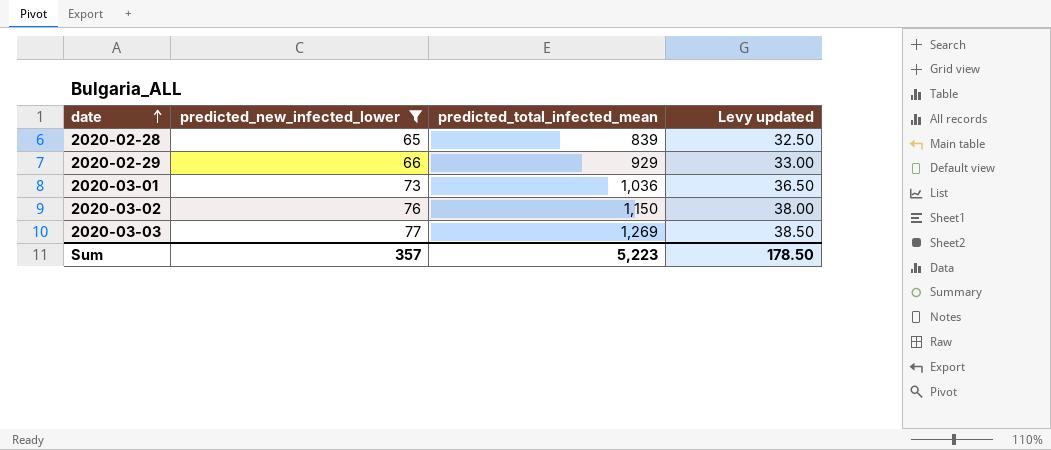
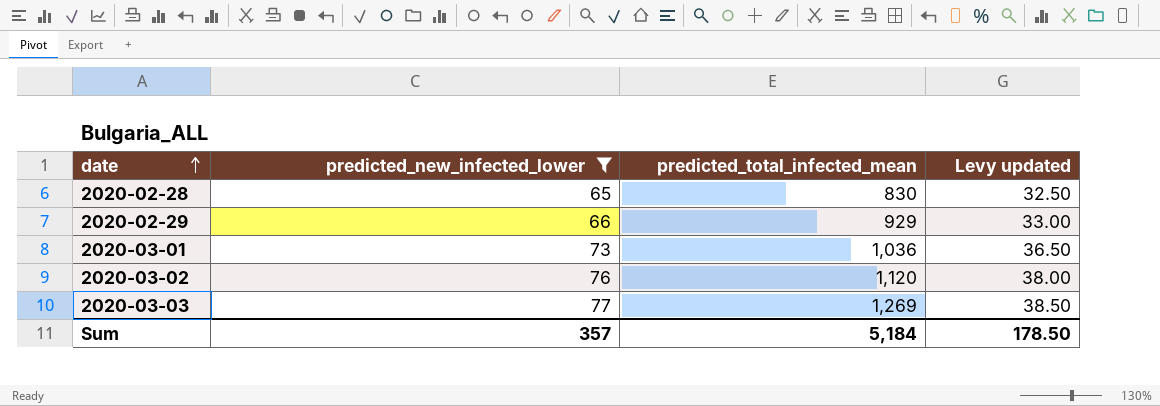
2020-02-28 | predicted_total_infected_mean: 839 -> 830
2020-03-02 | predicted_total_infected_mean: 1,150 -> 1,120
Sum | predicted_total_infected_mean: 5,223 -> 5,184

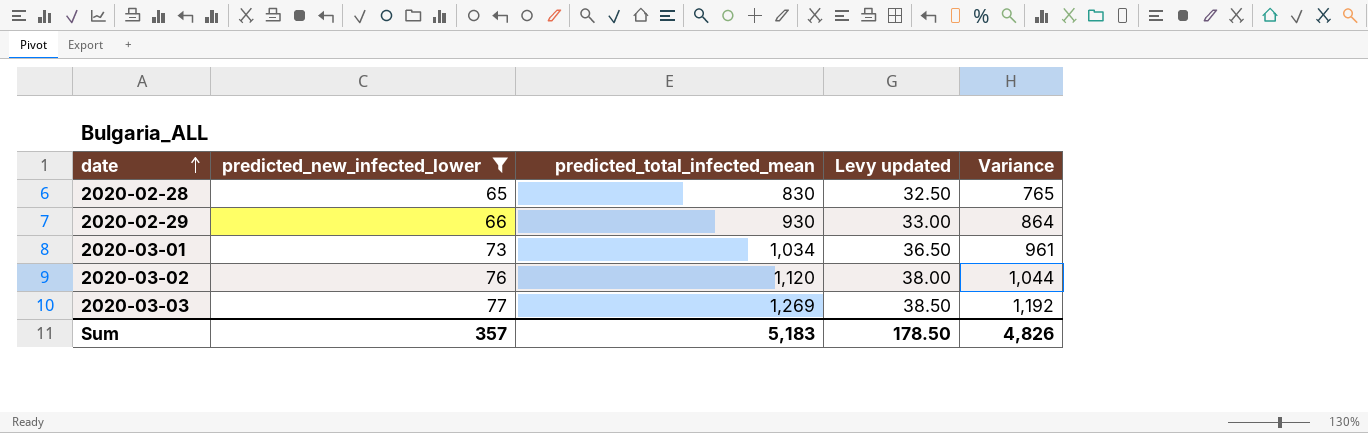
column Variance | formula: none -> [predicted_total_infected_mean] - [predicted_new_infected_lower]
2020-02-29 | predicted_total_infected_mean: 929 -> 930
2020-03-01 | predicted_total_infected_mean: 1,036 -> 1,034
Sum | predicted_total_infected_mean: 5,184 -> 5,183

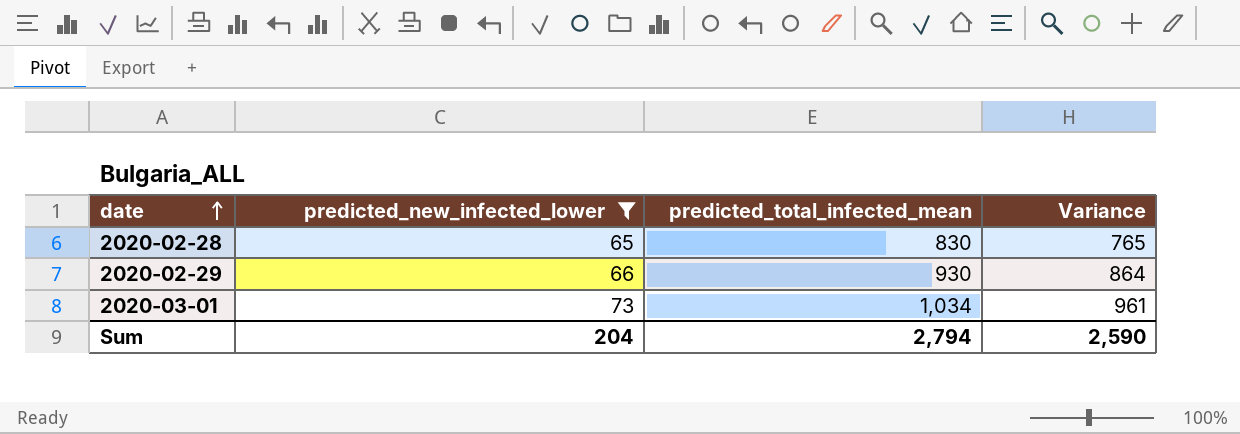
column Levy updated | formula: [predicted_new_infected_lower] * 0.5 -> none
row 2020-03-02: 76 | 1,120 | 38.00 | 1,044 -> none
row 2020-03-03: 77 | 1,269 | 38.50 | 1,192 -> none
Sum | predicted_new_infected_lower: 357 -> 204
Sum | predicted_total_infected_mean: 5,183 -> 2,794
Sum | Variance: 4,826 -> 2,590

